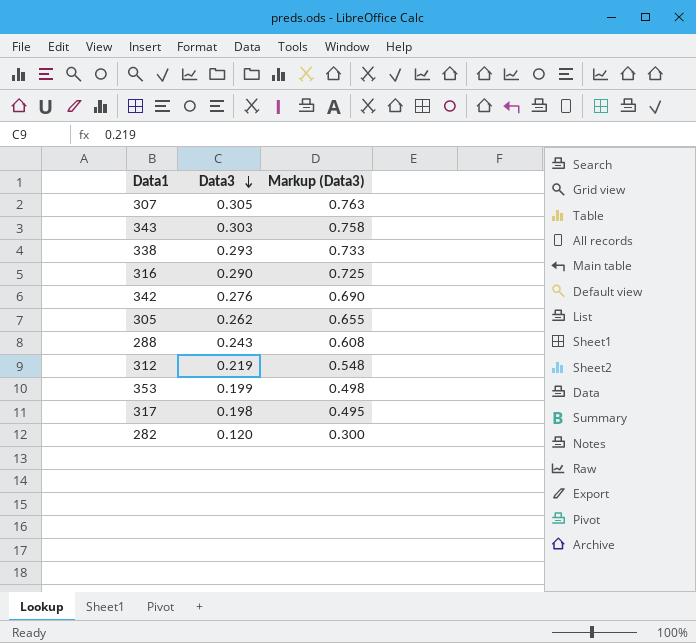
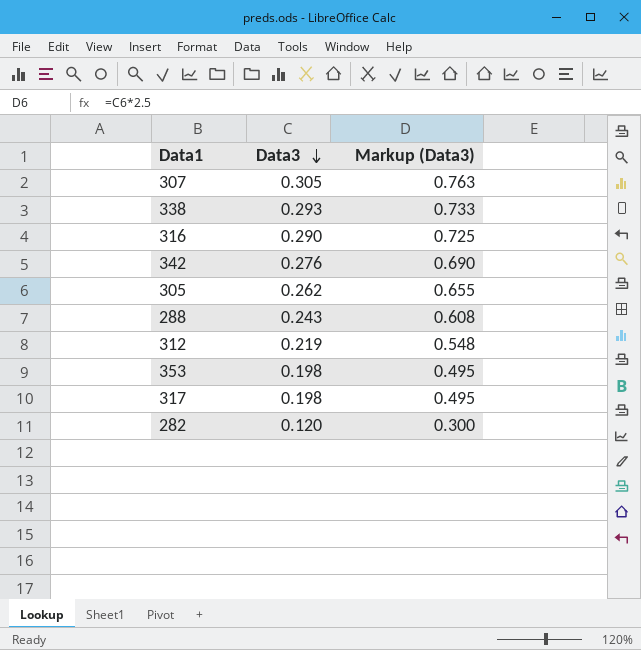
row 343: 0.303 | 0.758 -> none
353 | Data3: 0.199 -> 0.198
353 | Markup (Data3): 0.498 -> 0.495

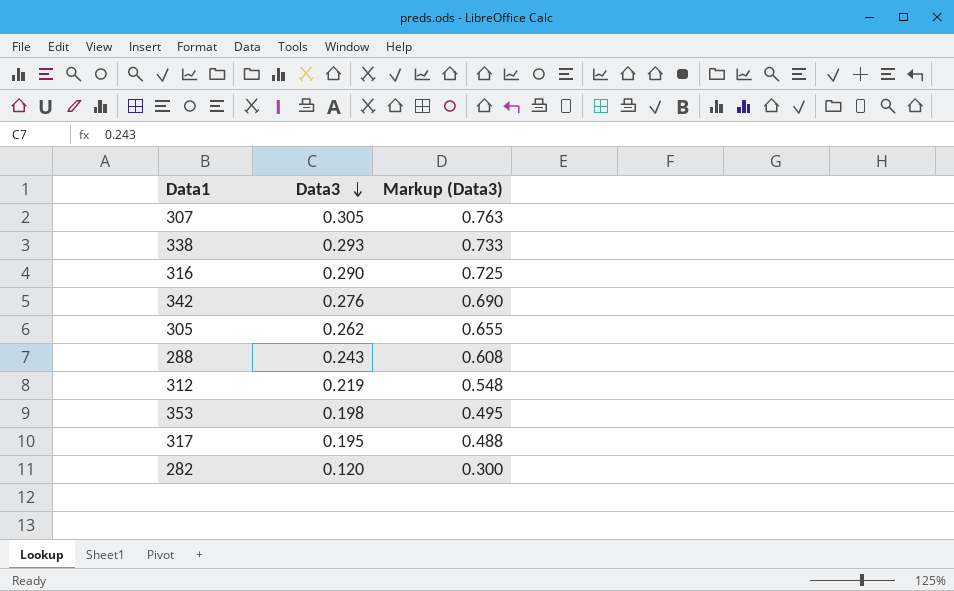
317 | Data3: 0.198 -> 0.195
317 | Markup (Data3): 0.495 -> 0.488

